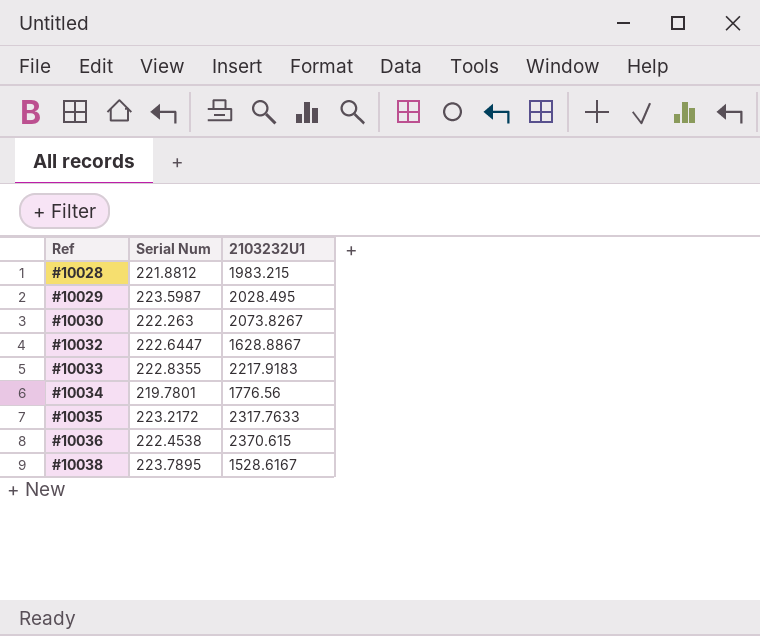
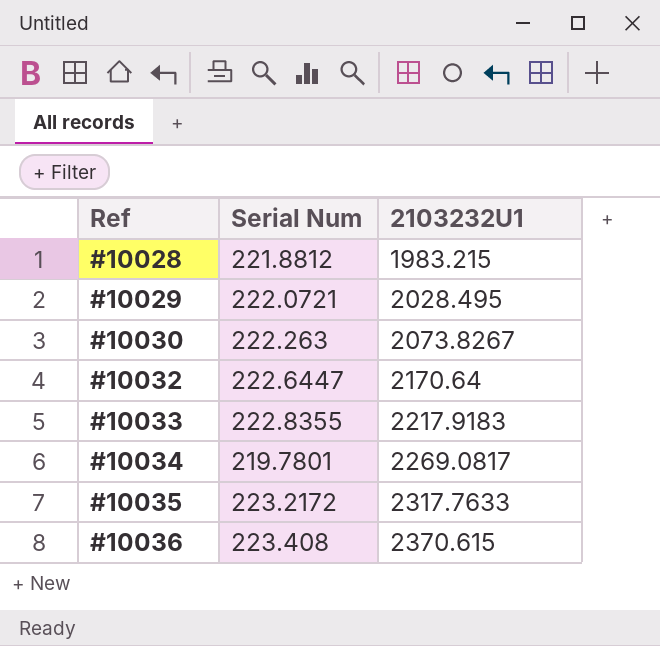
row #10038: 223.7895 | 1528.6167 -> none
#10029 | Serial Num: 223.5987 -> 222.0721
#10032 | 2103232U1: 1628.8867 -> 2170.64
#10034 | 2103232U1: 1776.56 -> 2269.0817
#10036 | Serial Num: 222.4538 -> 223.408

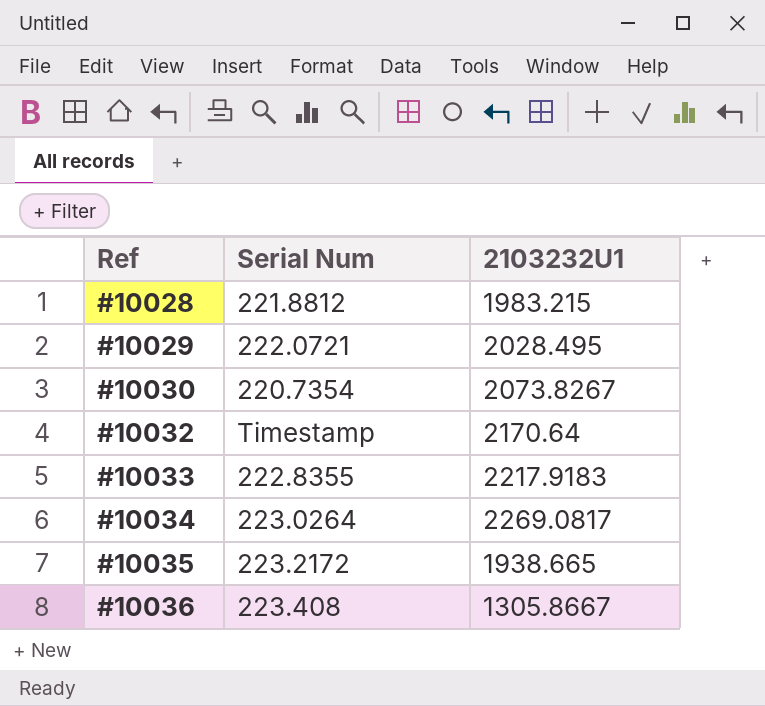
#10030 | Serial Num: 222.263 -> 220.7354
#10032 | Serial Num: 222.6447 -> Timestamp
#10034 | Serial Num: 219.7801 -> 223.0264
#10035 | 2103232U1: 2317.7633 -> 1938.665
#10036 | 2103232U1: 2370.615 -> 1305.8667

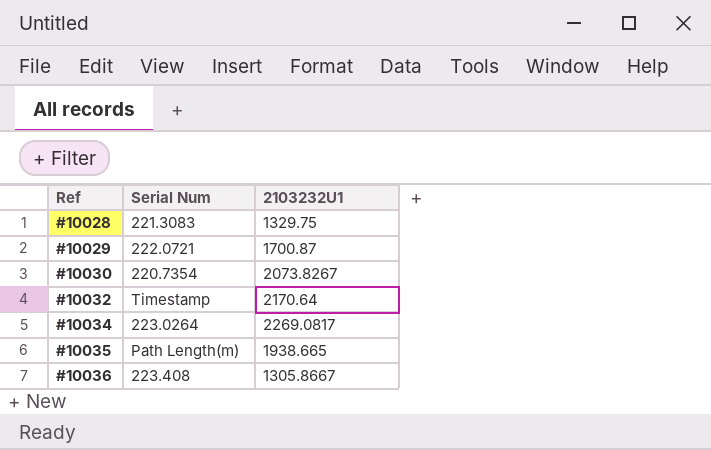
row #10033: 222.8355 | 2217.9183 -> none
#10028 | Serial Num: 221.8812 -> 221.3083
#10028 | 2103232U1: 1983.215 -> 1329.75
#10029 | 2103232U1: 2028.495 -> 1700.87
#10035 | Serial Num: 223.2172 -> Path Length(m)

